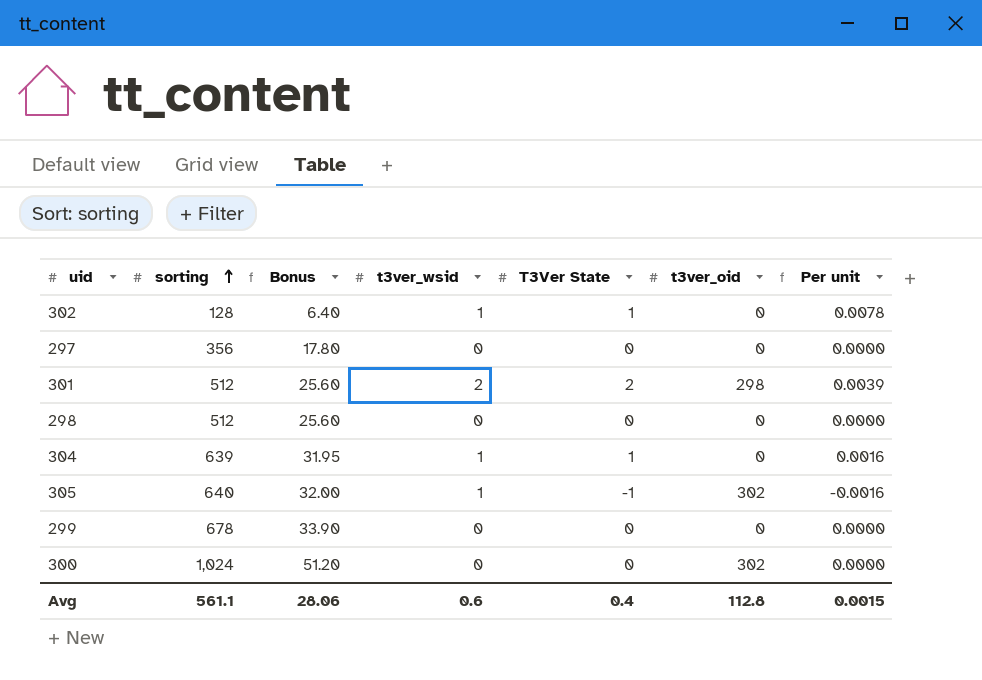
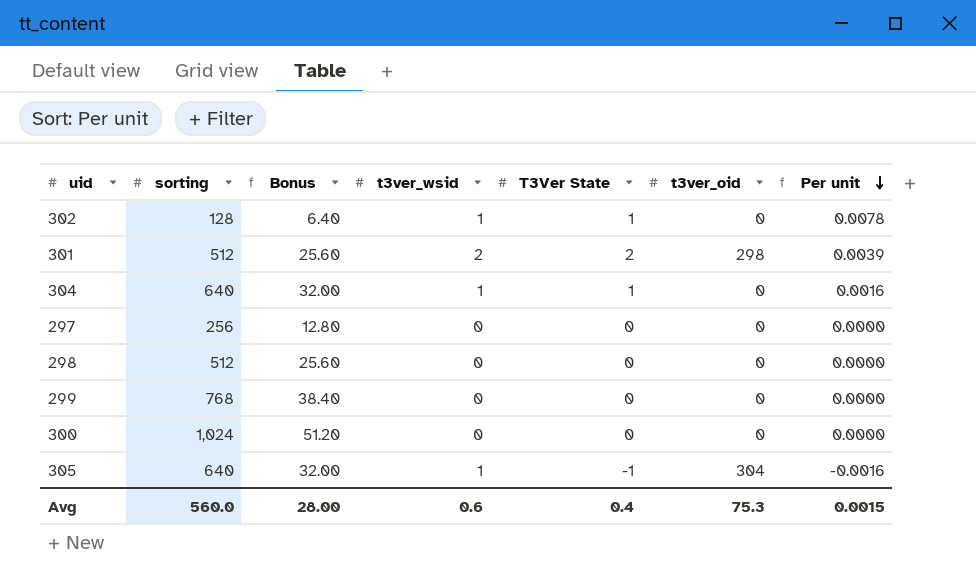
row order: sorting ascending -> Per unit descending
304 | sorting: 639 -> 640
304 | Bonus: 31.95 -> 32.00
297 | sorting: 356 -> 256
297 | Bonus: 17.80 -> 12.80
299 | sorting: 678 -> 768
299 | Bonus: 33.90 -> 38.40
300 | t3ver_oid: 302 -> 0
305 | t3ver_oid: 302 -> 304
Avg | sorting: 561.1 -> 560.0
Avg | Bonus: 28.06 -> 28.00
Avg | t3ver_oid: 112.8 -> 75.3

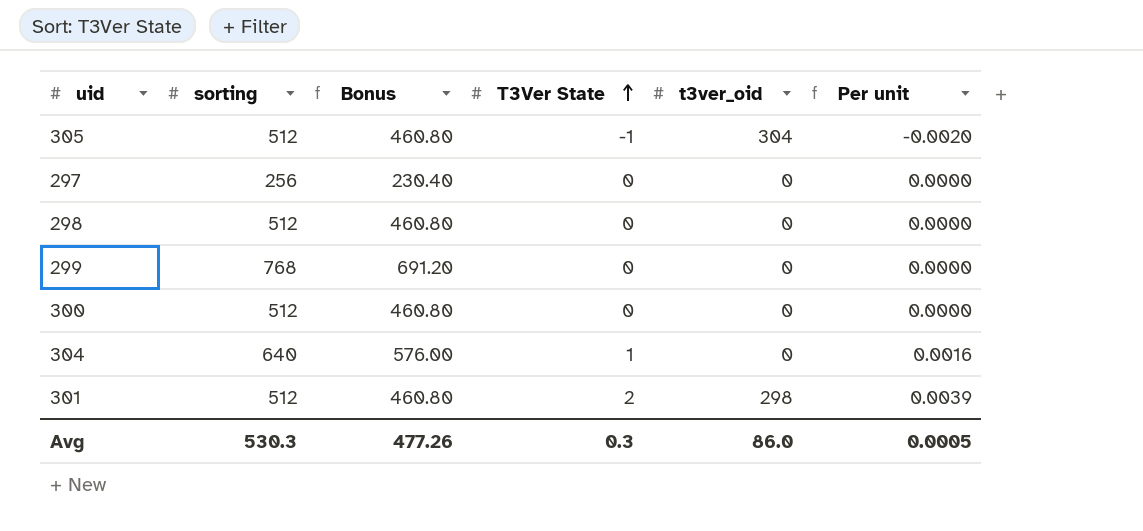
row order: Per unit descending -> T3Ver State ascending
column t3ver_wsid | position: 4 -> none
column Bonus | formula: [sorting] * 0.05 -> [sorting] * 0.9
row 302: 128 | 6.40 | 1 | 1 | 0 | 0.0078 -> none
305 | sorting: 640 -> 512
305 | Per unit: -0.0016 -> -0.0020
300 | sorting: 1,024 -> 512
Avg | sorting: 560.0 -> 530.3
Avg | Bonus: 28.00 -> 477.26
Avg | T3Ver State: 0.4 -> 0.3
Avg | t3ver_oid: 75.3 -> 86.0
Avg | Per unit: 0.0015 -> 0.0005

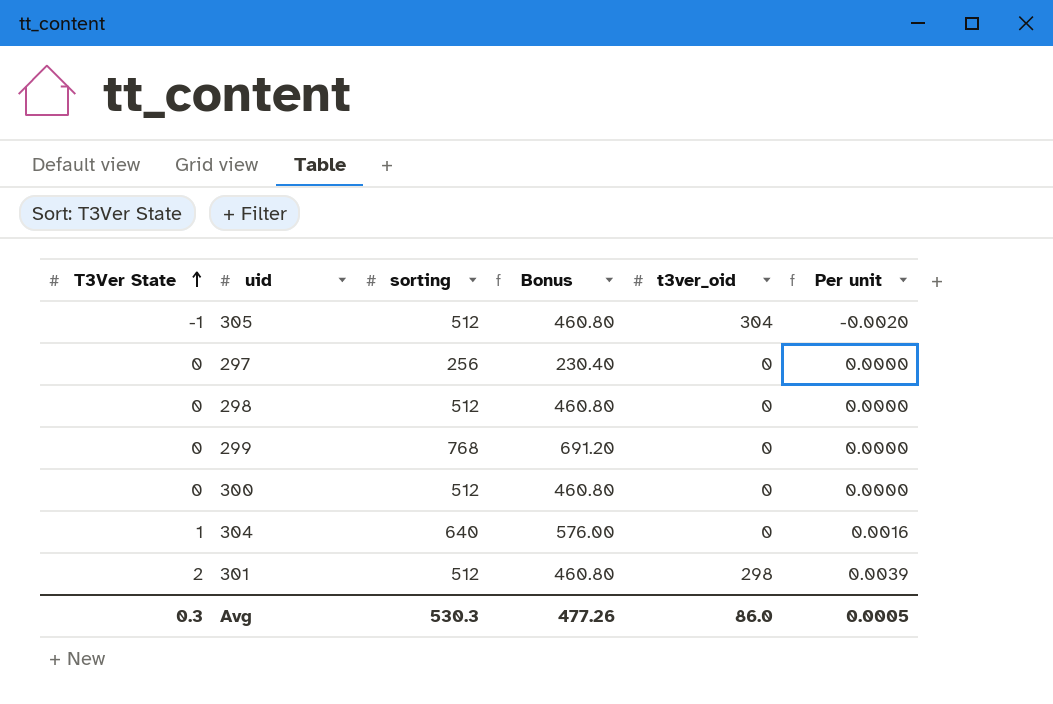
column T3Ver State | position: 4 -> 1

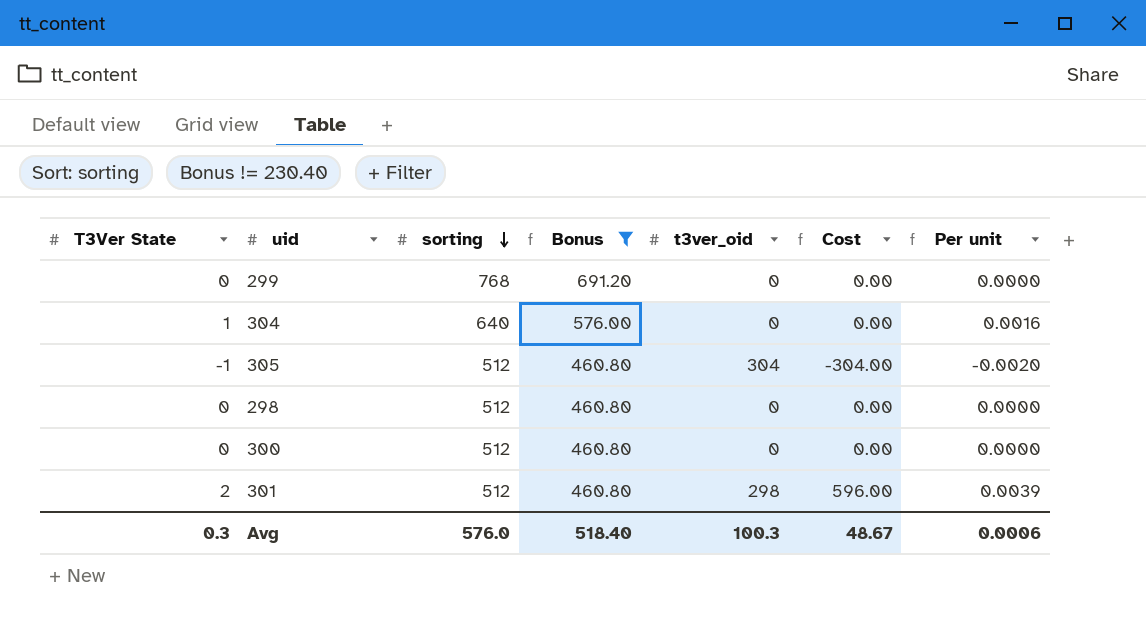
filter: none -> Bonus != 230.40
row order: T3Ver State ascending -> sorting descending
column Cost | formula: none -> [T3Ver State] * [t3ver_oid]
Avg | sorting: 530.3 -> 576.0
Avg | Bonus: 477.26 -> 518.40
Avg | t3ver_oid: 86.0 -> 100.3
Avg | Per unit: 0.0005 -> 0.0006

